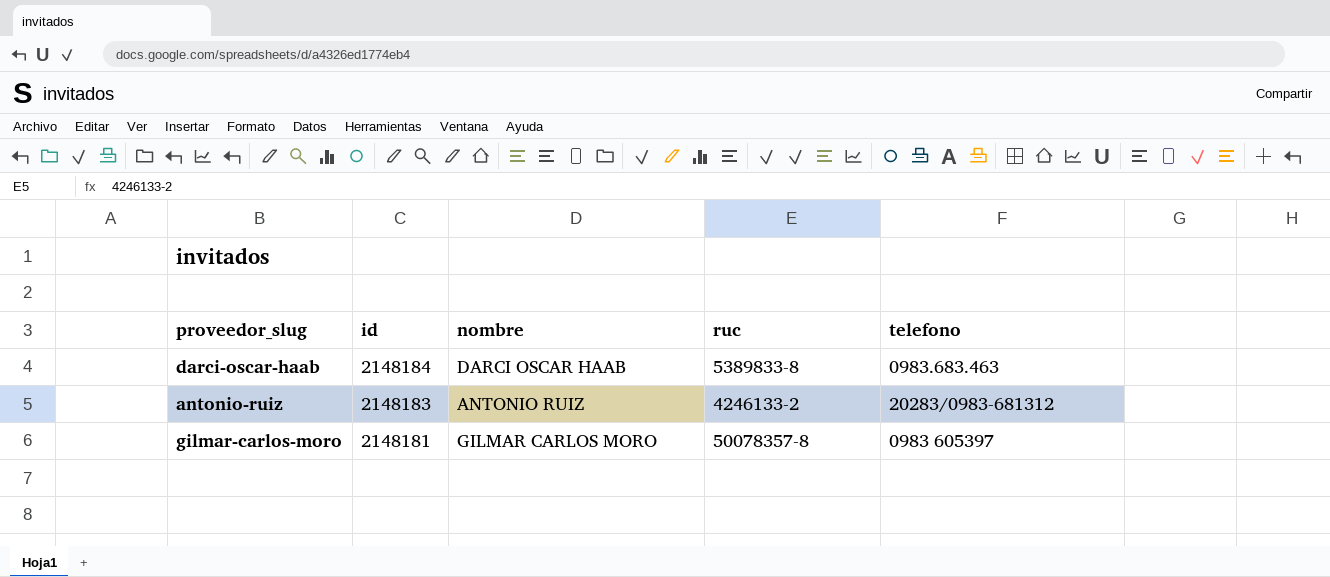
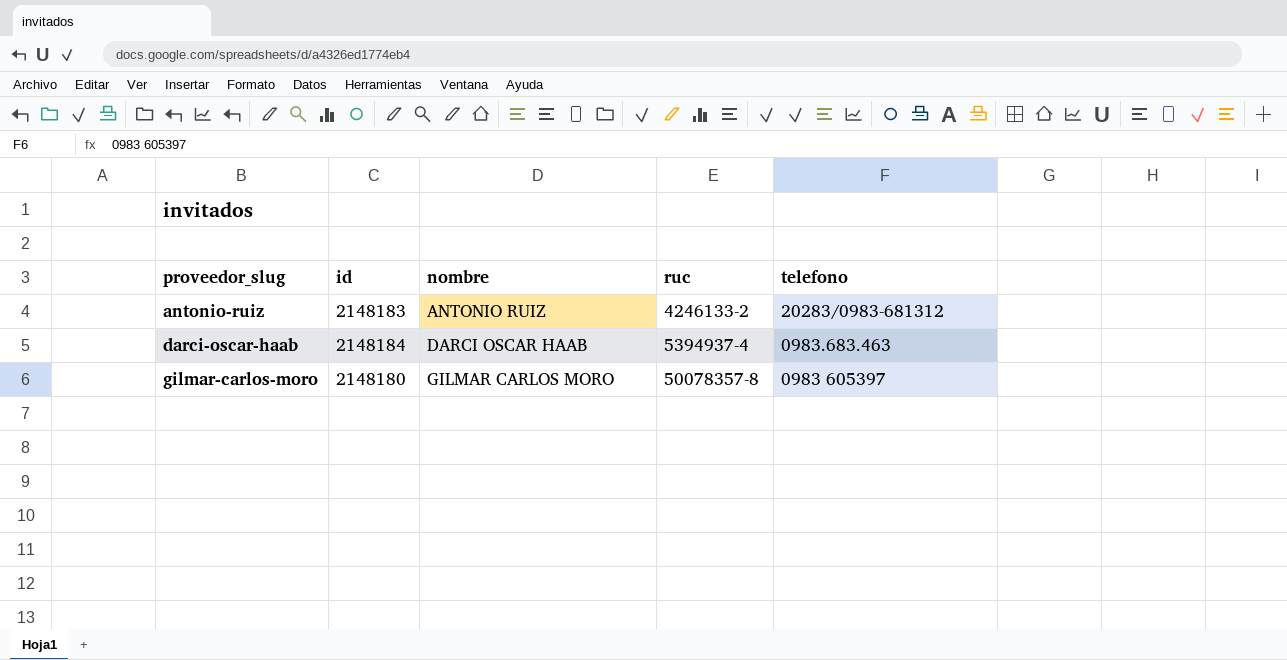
row order: id descending -> proveedor_slug ascending
darci-oscar-haab | ruc: 5389833-8 -> 5394937-4
gilmar-carlos-moro | id: 2148181 -> 2148180

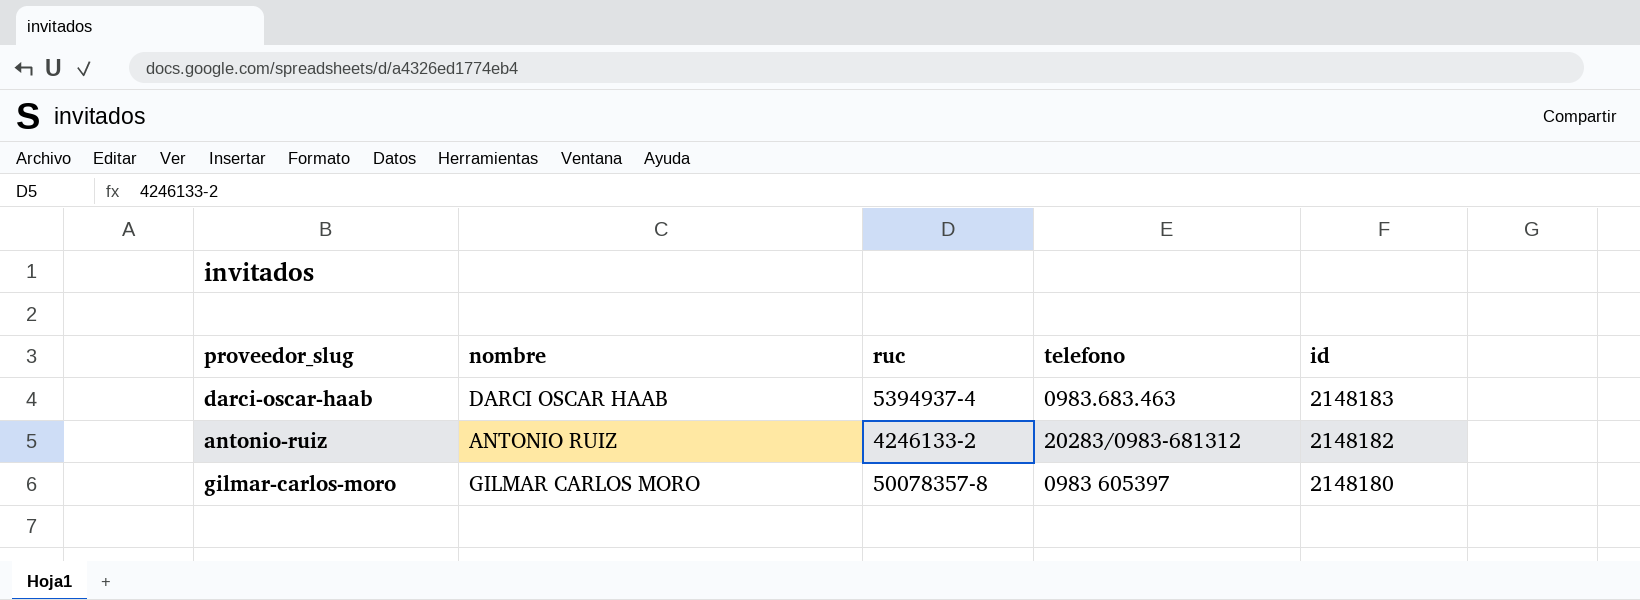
row order: proveedor_slug ascending -> id descending
column id | position: 2 -> 5
darci-oscar-haab | id: 2148184 -> 2148183
antonio-ruiz | id: 2148183 -> 2148182

